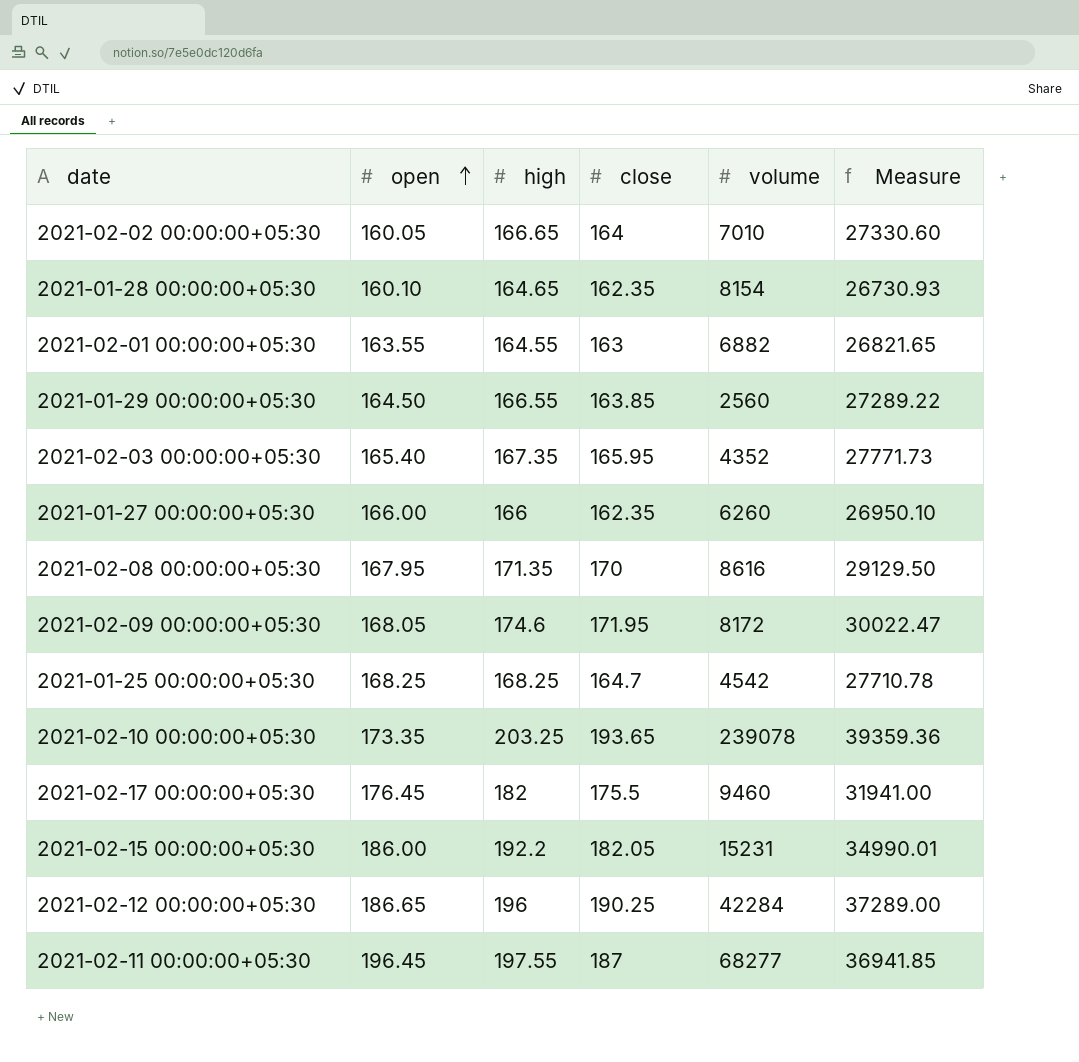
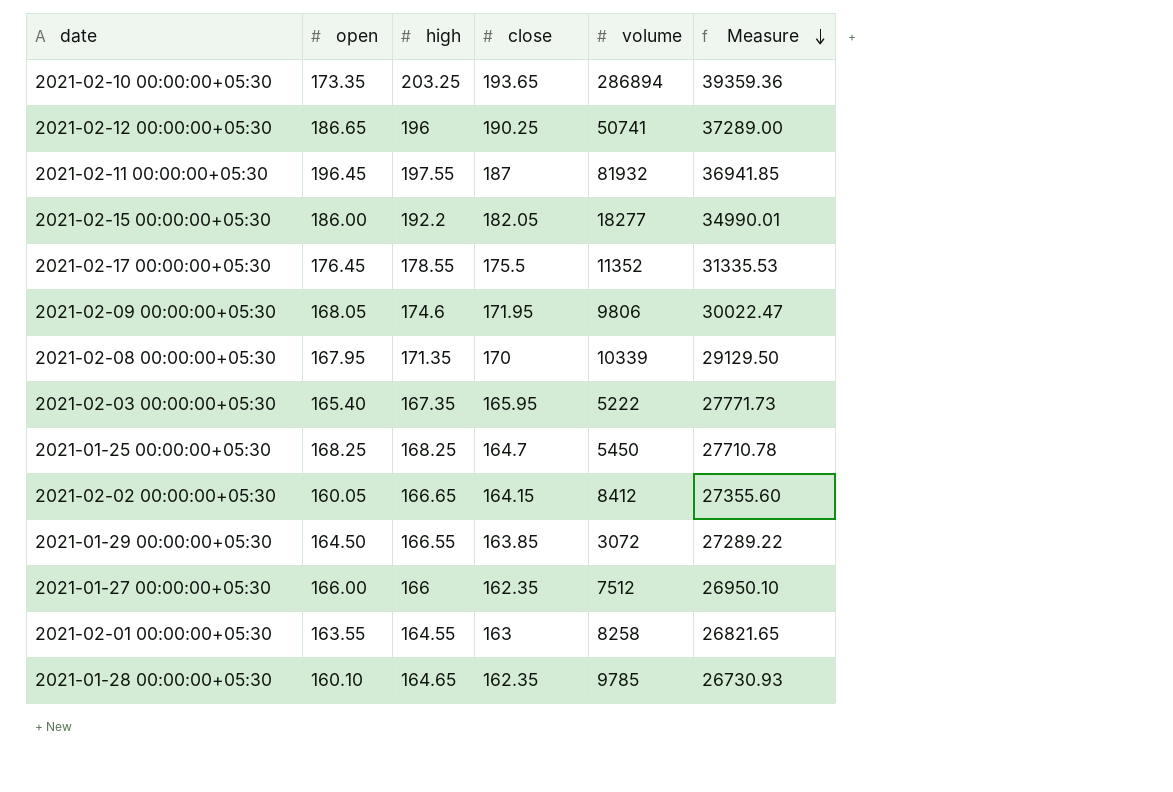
row order: open ascending -> Measure descending
2021-02-10 00:00:00+05:30 | volume: 239078 -> 286894
2021-02-12 00:00:00+05:30 | volume: 42284 -> 50741
2021-02-11 00:00:00+05:30 | volume: 68277 -> 81932
2021-02-15 00:00:00+05:30 | volume: 15231 -> 18277
2021-02-17 00:00:00+05:30 | high: 182 -> 178.55
2021-02-17 00:00:00+05:30 | volume: 9460 -> 11352
2021-02-17 00:00:00+05:30 | Measure: 31941.00 -> 31335.53
2021-02-09 00:00:00+05:30 | volume: 8172 -> 9806
2021-02-08 00:00:00+05:30 | volume: 8616 -> 10339
2021-02-03 00:00:00+05:30 | volume: 4352 -> 5222
2021-01-25 00:00:00+05:30 | volume: 4542 -> 5450
2021-02-02 00:00:00+05:30 | close: 164 -> 164.15
2021-02-02 00:00:00+05:30 | volume: 7010 -> 8412
2021-02-02 00:00:00+05:30 | Measure: 27330.60 -> 27355.60
2021-01-29 00:00:00+05:30 | volume: 2560 -> 3072
2021-01-27 00:00:00+05:30 | volume: 6260 -> 7512
2021-02-01 00:00:00+05:30 | volume: 6882 -> 8258
2021-01-28 00:00:00+05:30 | volume: 8154 -> 9785

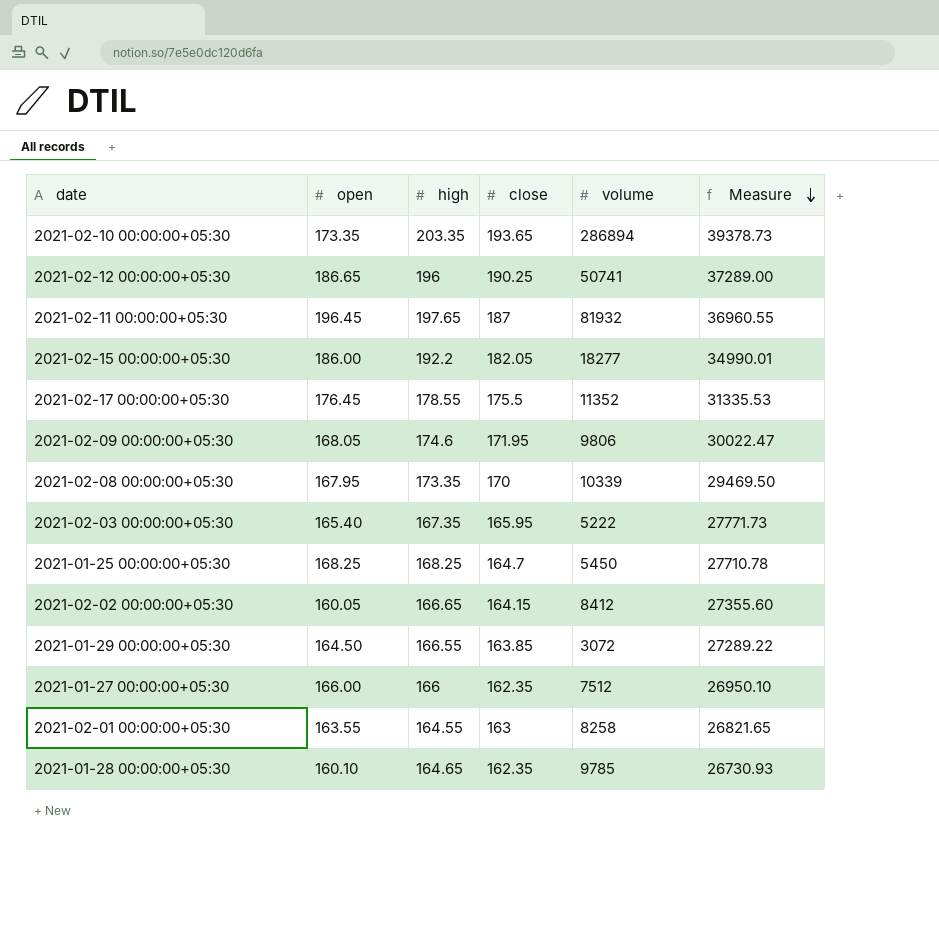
2021-02-10 00:00:00+05:30 | high: 203.25 -> 203.35
2021-02-10 00:00:00+05:30 | Measure: 39359.36 -> 39378.73
2021-02-11 00:00:00+05:30 | high: 197.55 -> 197.65
2021-02-11 00:00:00+05:30 | Measure: 36941.85 -> 36960.55
2021-02-08 00:00:00+05:30 | high: 171.35 -> 173.35
2021-02-08 00:00:00+05:30 | Measure: 29129.50 -> 29469.50

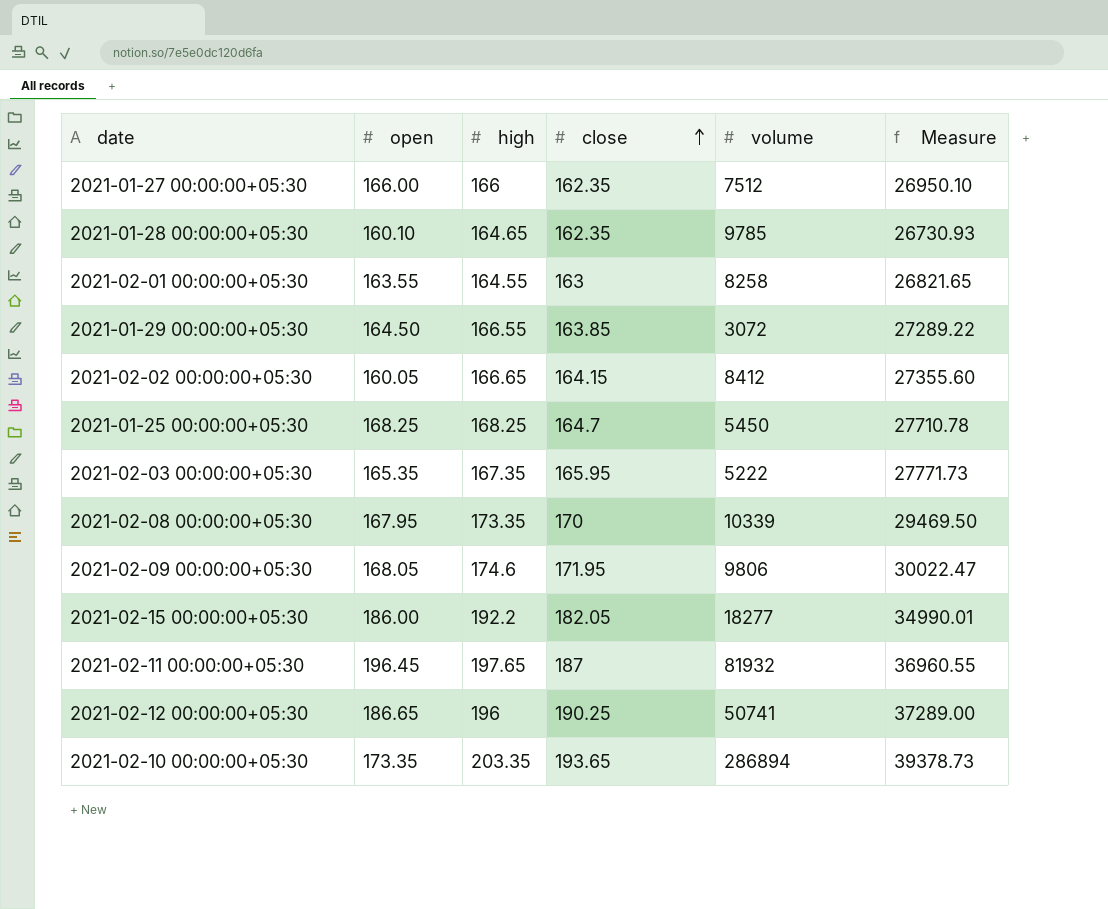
row order: Measure descending -> close ascending
row 2021-02-17 00:00:00+05:30: 176.45 | 178.55 | 175.5 | 11352 | 31335.53 -> none
2021-02-03 00:00:00+05:30 | open: 165.40 -> 165.35

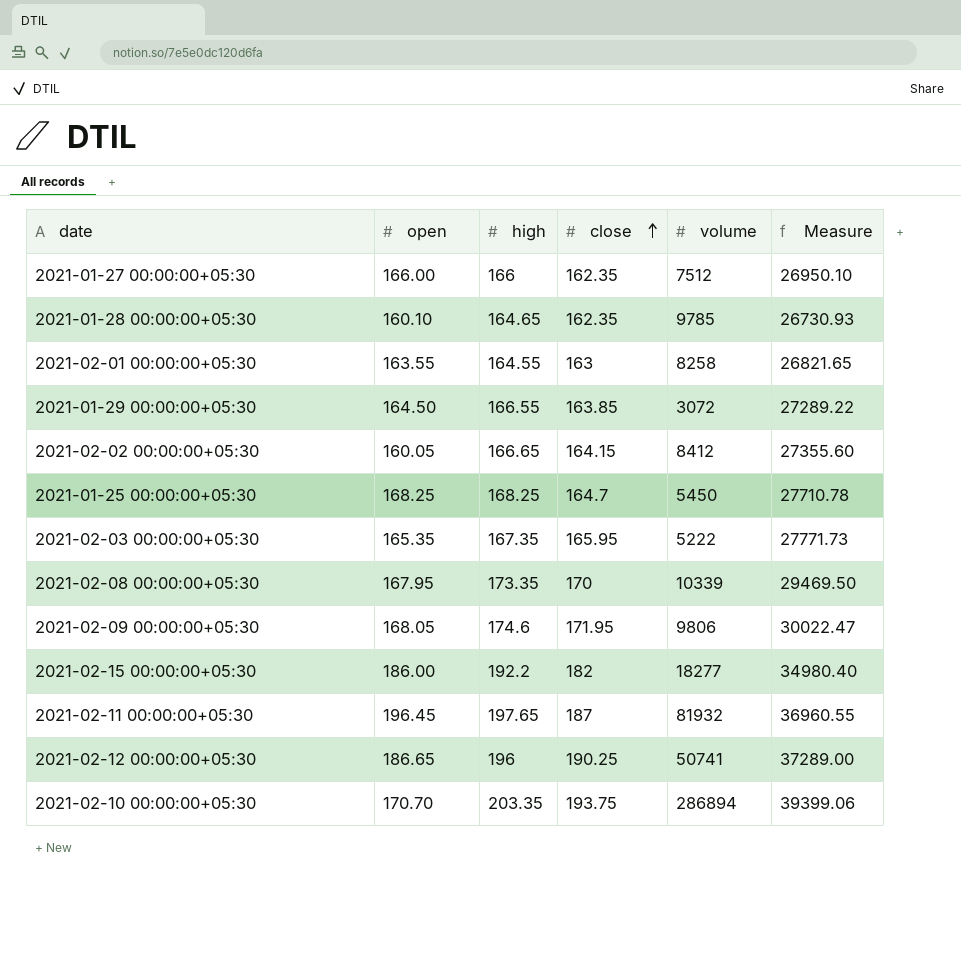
2021-02-15 00:00:00+05:30 | close: 182.05 -> 182
2021-02-15 00:00:00+05:30 | Measure: 34990.01 -> 34980.40
2021-02-10 00:00:00+05:30 | open: 173.35 -> 170.70
2021-02-10 00:00:00+05:30 | close: 193.65 -> 193.75
2021-02-10 00:00:00+05:30 | Measure: 39378.73 -> 39399.06

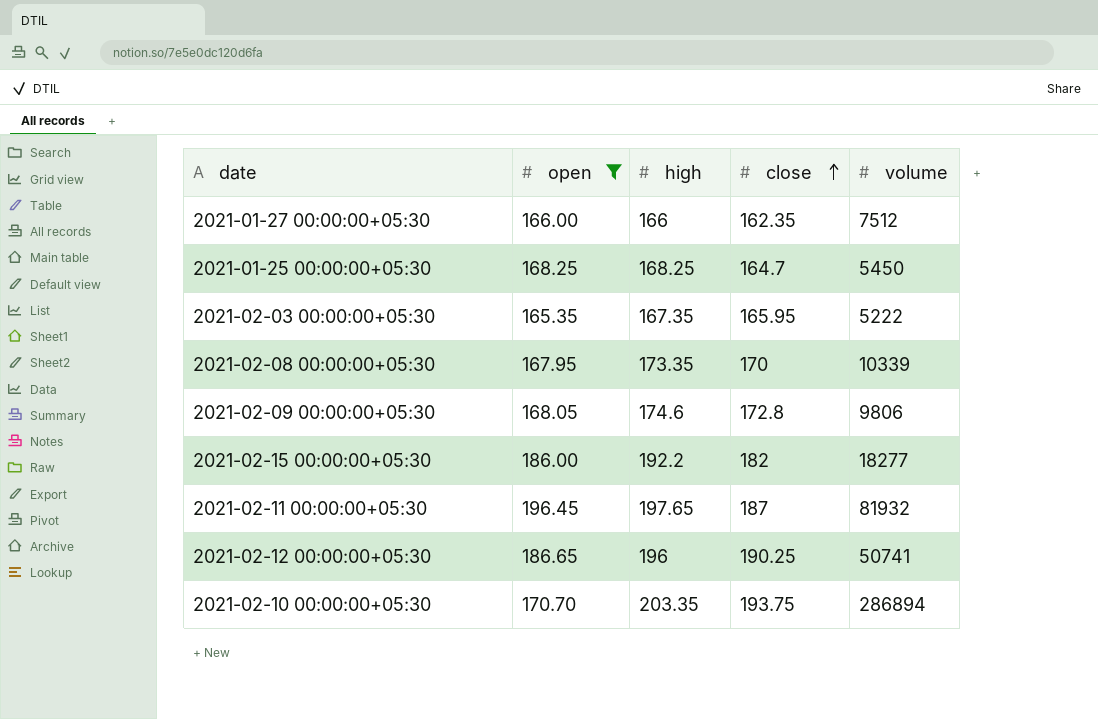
filter: none -> open >= 165.35
column Measure | formula: [high] * [close] -> none
2021-02-09 00:00:00+05:30 | close: 171.95 -> 172.8

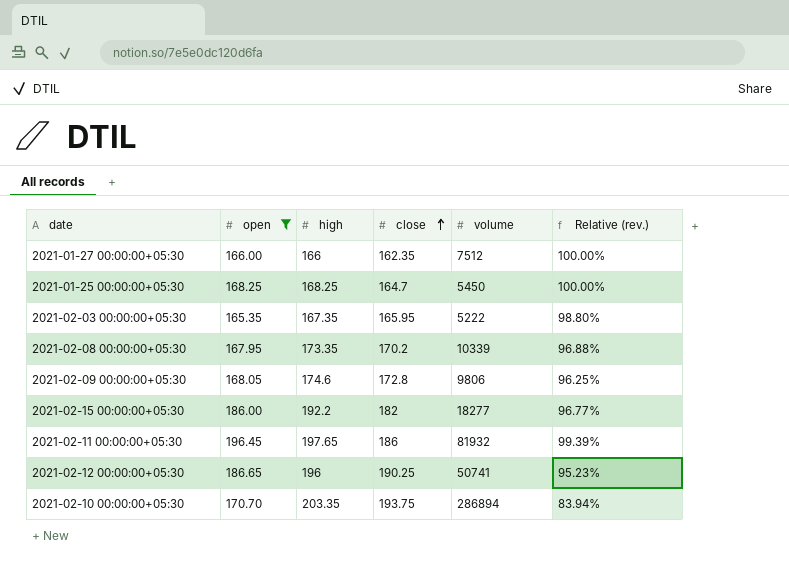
column Relative (rev.) | formula: none -> [open] / [high]
2021-02-08 00:00:00+05:30 | close: 170 -> 170.2
2021-02-11 00:00:00+05:30 | close: 187 -> 186

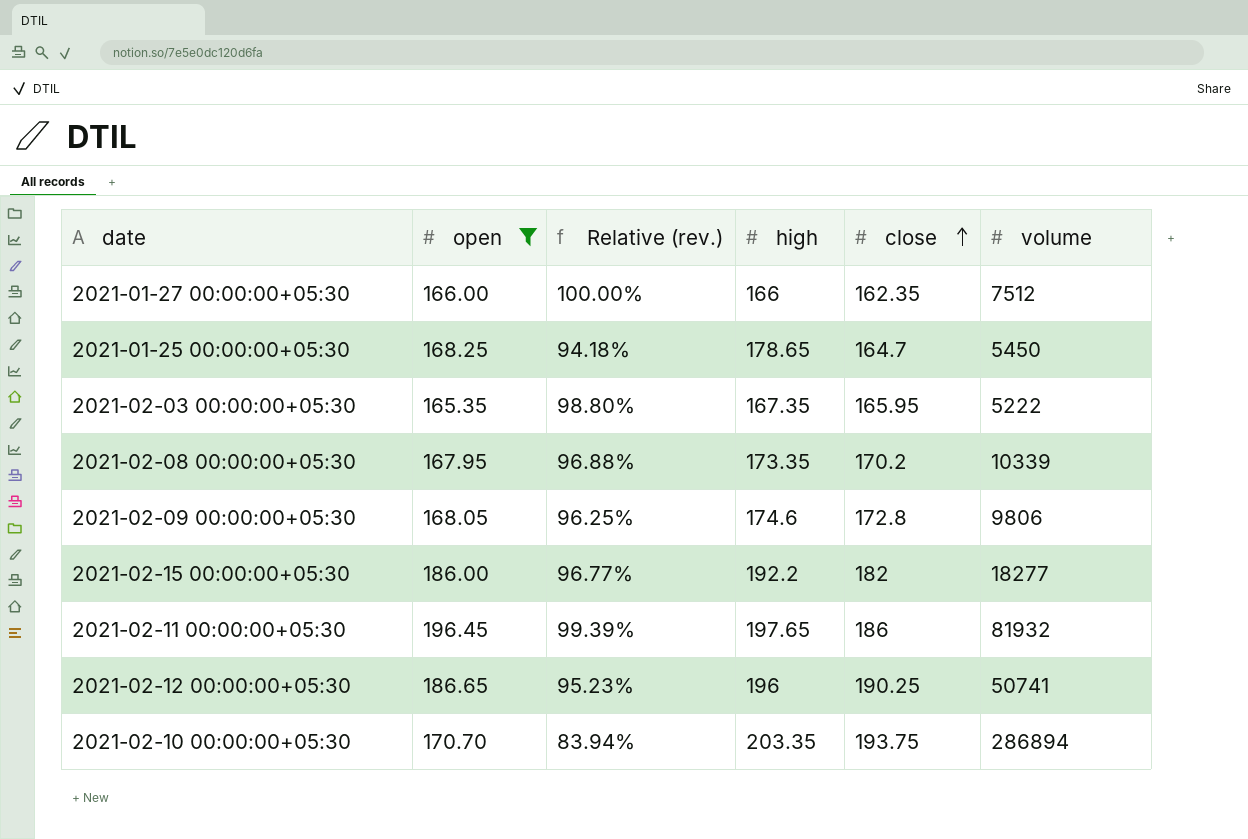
column Relative (rev.) | position: 6 -> 3
2021-01-25 00:00:00+05:30 | Relative (rev.): 100.00% -> 94.18%
2021-01-25 00:00:00+05:30 | high: 168.25 -> 178.65

